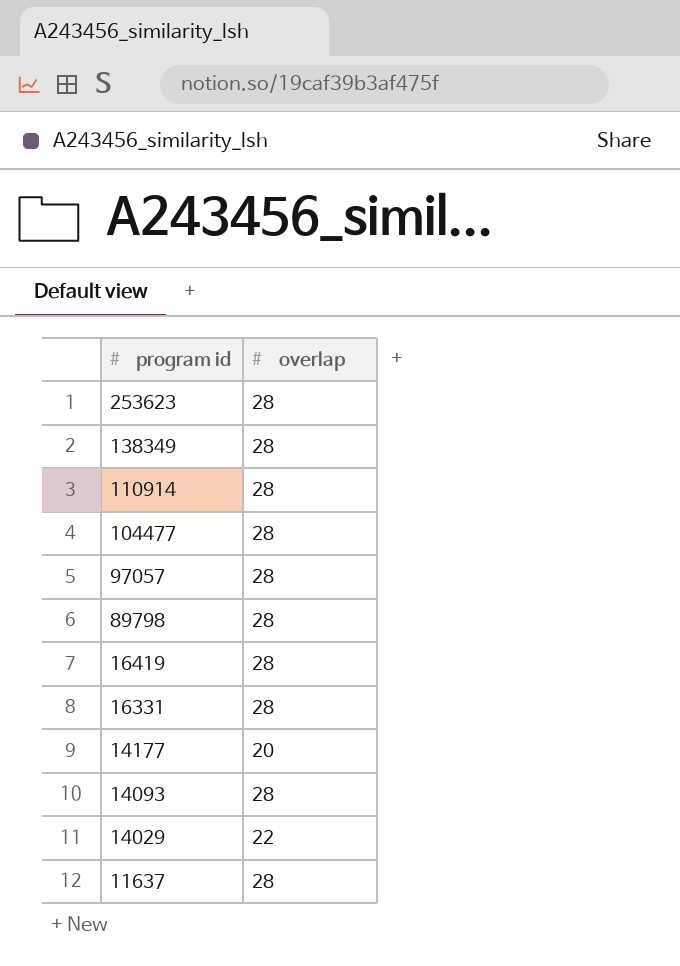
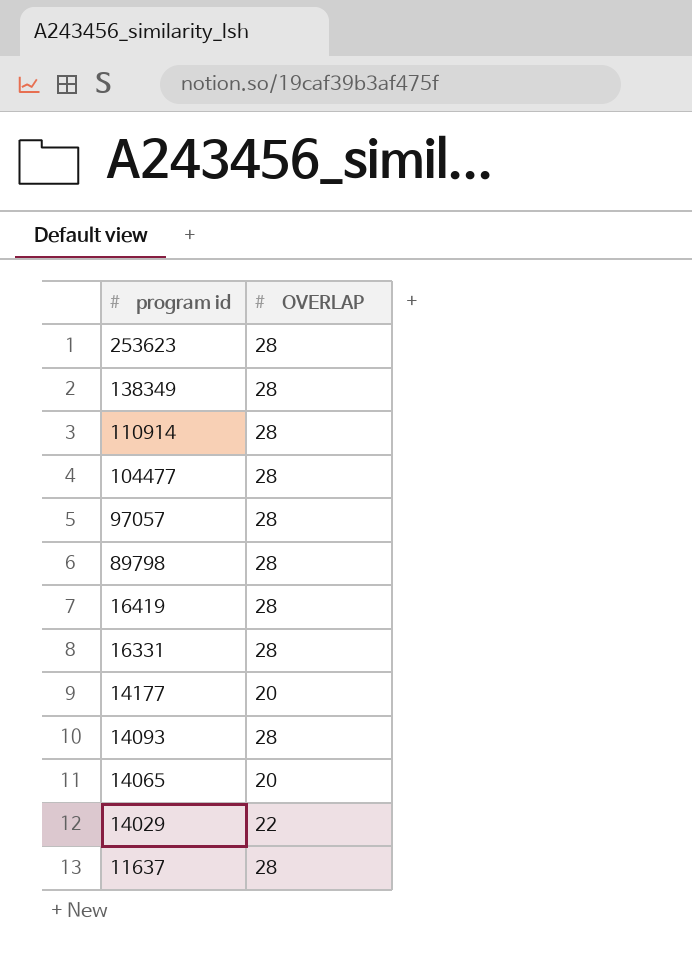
column name: overlap -> OVERLAP
row 14065: none -> 20

